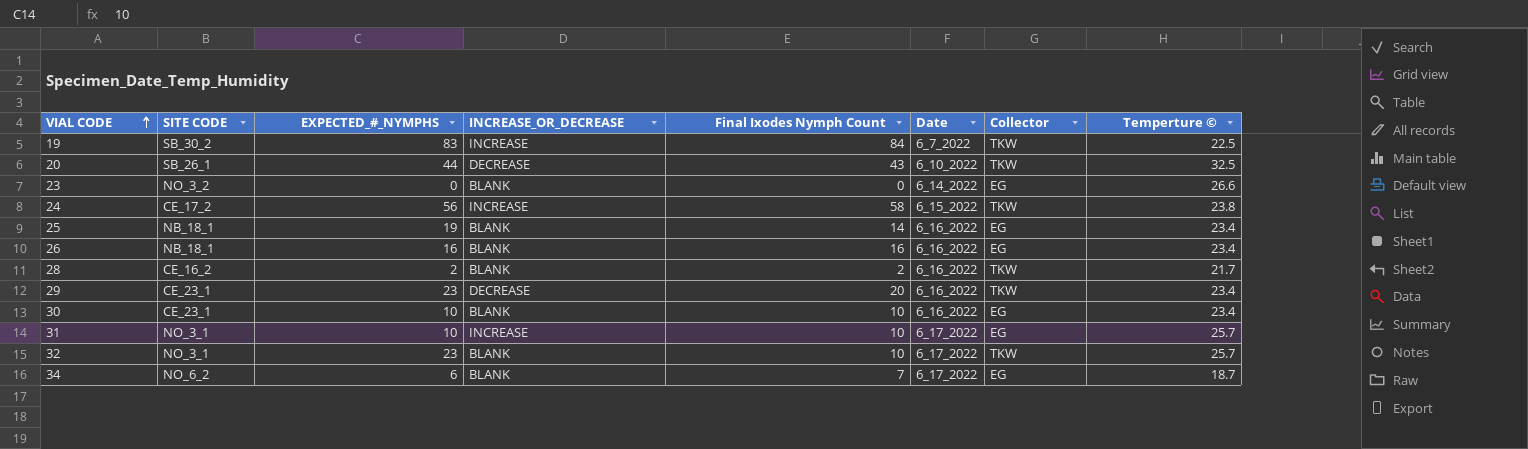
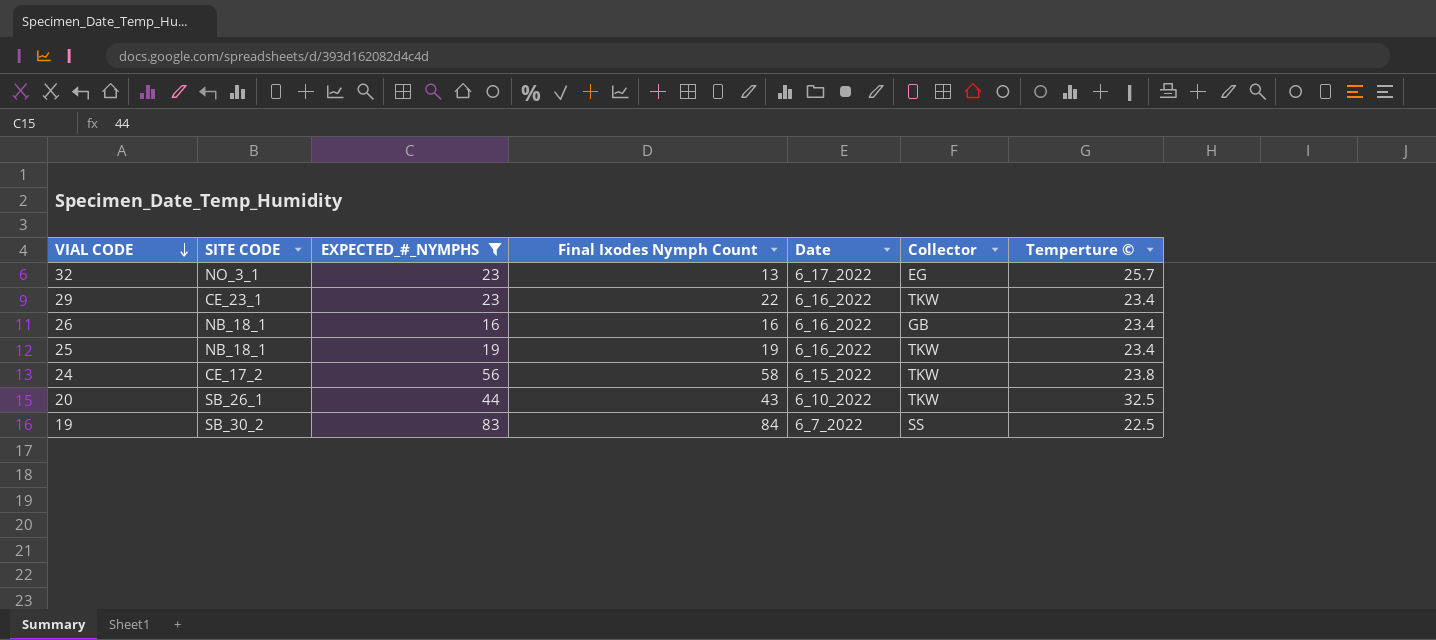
filter: none -> EXPECTED_#_NYMPHS >= 16
row order: VIAL CODE ascending -> VIAL CODE descending
column INCREASE_OR_DECREASE | position: 4 -> none
32 | Final Ixodes Nymph Count: 10 -> 13
32 | Collector: TKW -> EG
29 | Final Ixodes Nymph Count: 20 -> 22
26 | Collector: EG -> GB
25 | Final Ixodes Nymph Count: 14 -> 19
25 | Collector: EG -> TKW
19 | Collector: TKW -> SS

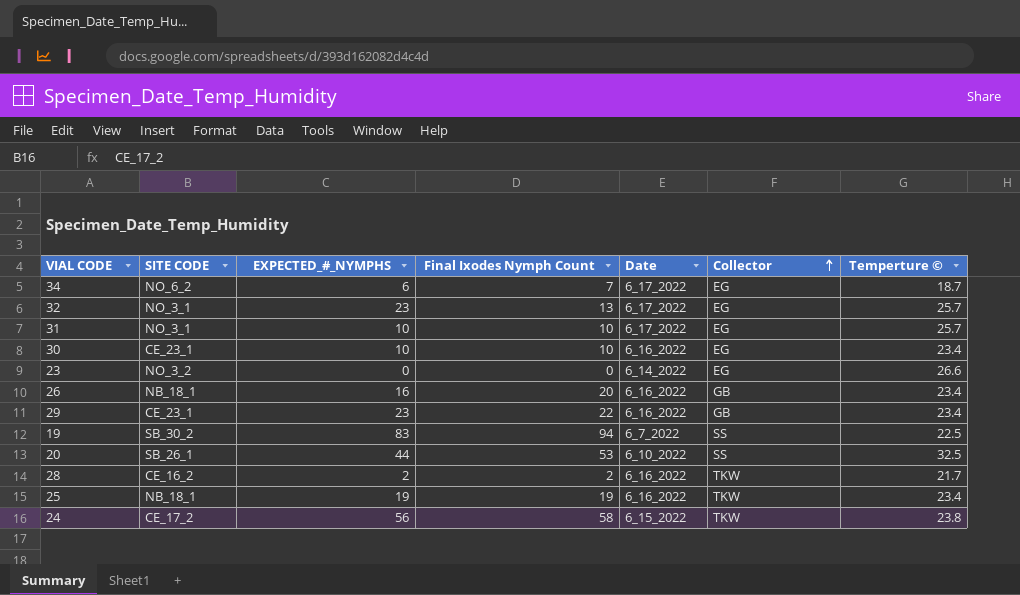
filter: EXPECTED_#_NYMPHS >= 16 -> none
row order: VIAL CODE descending -> Collector ascending
26 | Final Ixodes Nymph Count: 16 -> 20
29 | Collector: TKW -> GB
19 | Final Ixodes Nymph Count: 84 -> 94
20 | Final Ixodes Nymph Count: 43 -> 53
20 | Collector: TKW -> SS

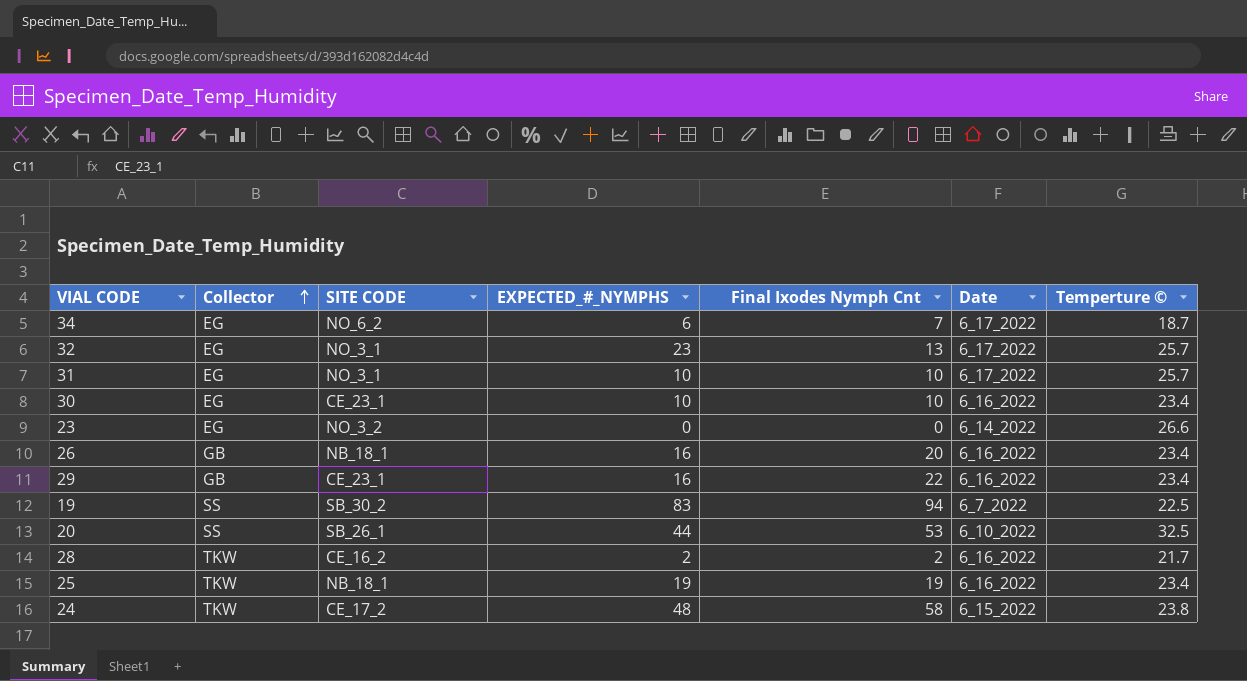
column Collector | position: 6 -> 2
column name: Final Ixodes Nymph Count -> Final Ixodes Nymph Cnt
29 | EXPECTED_#_NYMPHS: 23 -> 16
24 | EXPECTED_#_NYMPHS: 56 -> 48

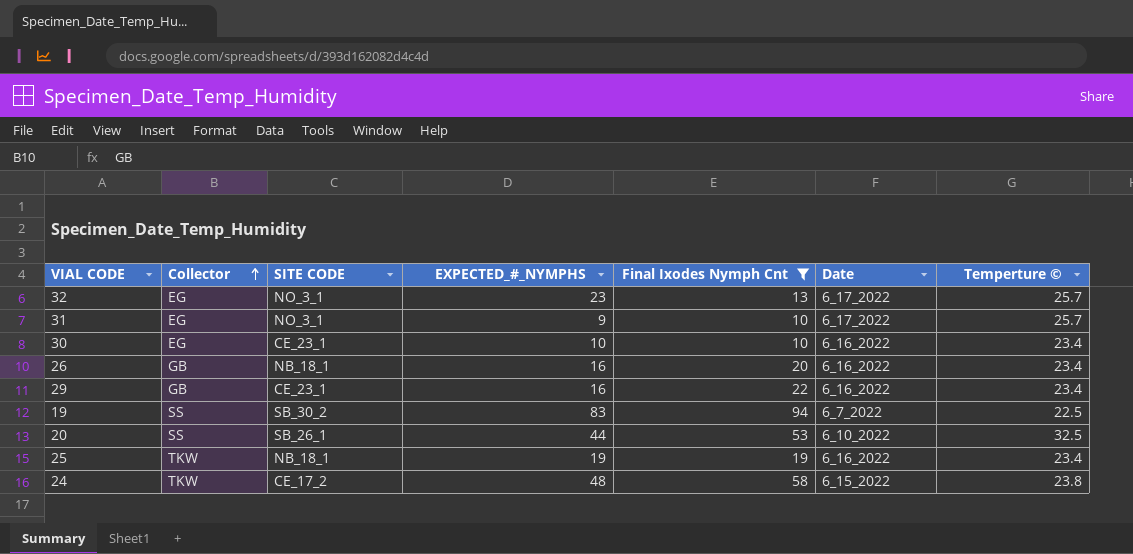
filter: none -> Final Ixodes Nymph Cnt >= 10
31 | EXPECTED_#_NYMPHS: 10 -> 9

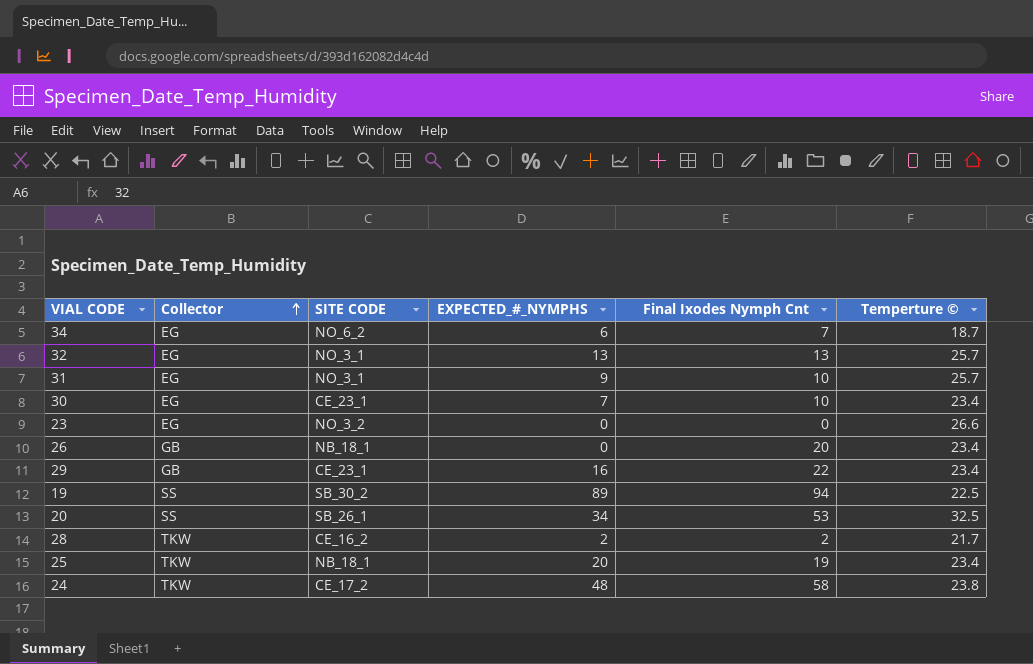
filter: Final Ixodes Nymph Cnt >= 10 -> none
column Date | position: 6 -> none
32 | EXPECTED_#_NYMPHS: 23 -> 13
30 | EXPECTED_#_NYMPHS: 10 -> 7
26 | EXPECTED_#_NYMPHS: 16 -> 0
19 | EXPECTED_#_NYMPHS: 83 -> 89
20 | EXPECTED_#_NYMPHS: 44 -> 34
25 | EXPECTED_#_NYMPHS: 19 -> 20

